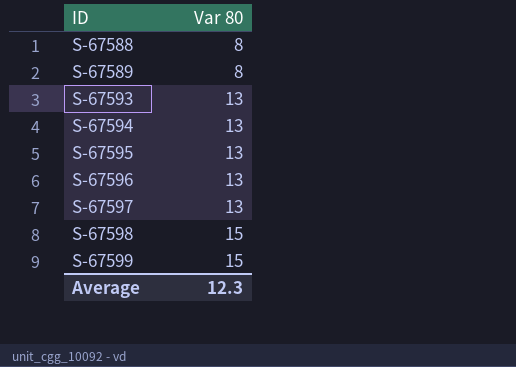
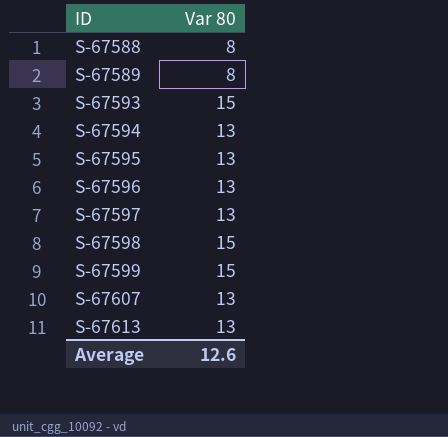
S-67593 | Var 80: 13 -> 15
row S-67607: none -> 13
row S-67613: none -> 13
Average | Var 80: 12.3 -> 12.6

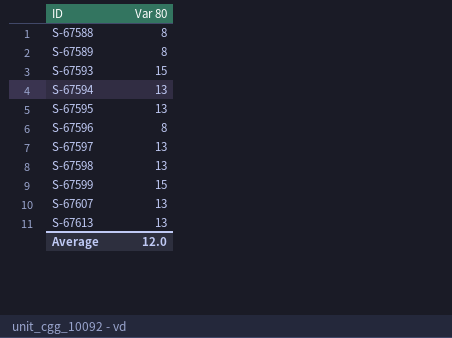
S-67596 | Var 80: 13 -> 8
S-67598 | Var 80: 15 -> 13
Average | Var 80: 12.6 -> 12.0

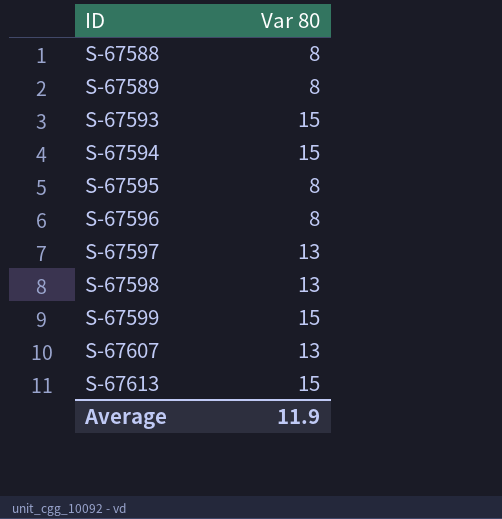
S-67594 | Var 80: 13 -> 15
S-67595 | Var 80: 13 -> 8
S-67613 | Var 80: 13 -> 15
Average | Var 80: 12.0 -> 11.9

